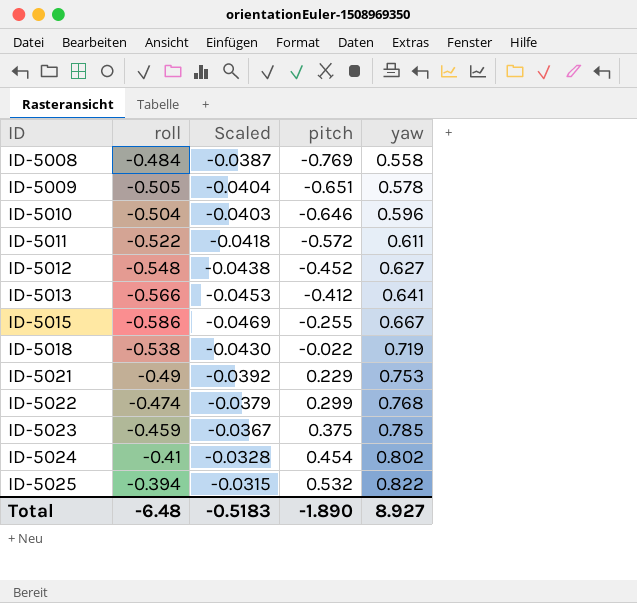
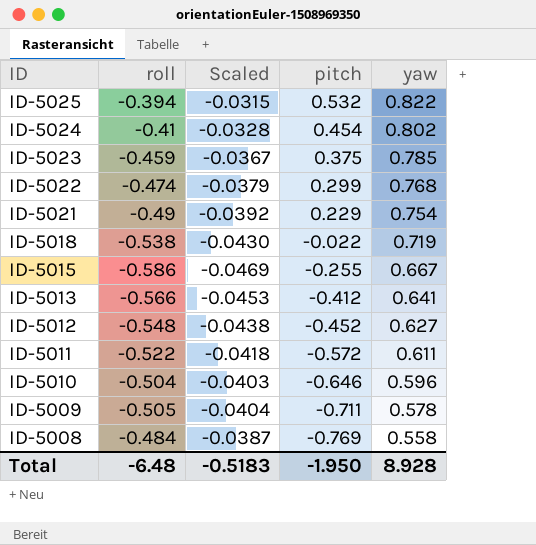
row order: ID ascending -> ID descending
ID-5021 | yaw: 0.753 -> 0.754
ID-5009 | pitch: -0.651 -> -0.711
Total | pitch: -1.890 -> -1.950
Total | yaw: 8.927 -> 8.928

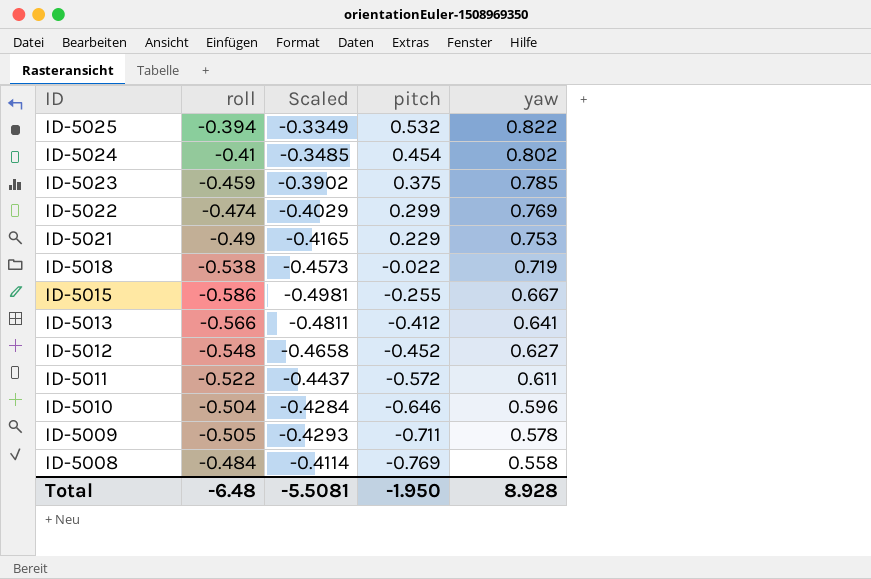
column Scaled | formula: [roll] * 0.08 -> [roll] * 0.85
ID-5022 | yaw: 0.768 -> 0.769
ID-5021 | yaw: 0.754 -> 0.753
Total | Scaled: -0.5183 -> -5.5081

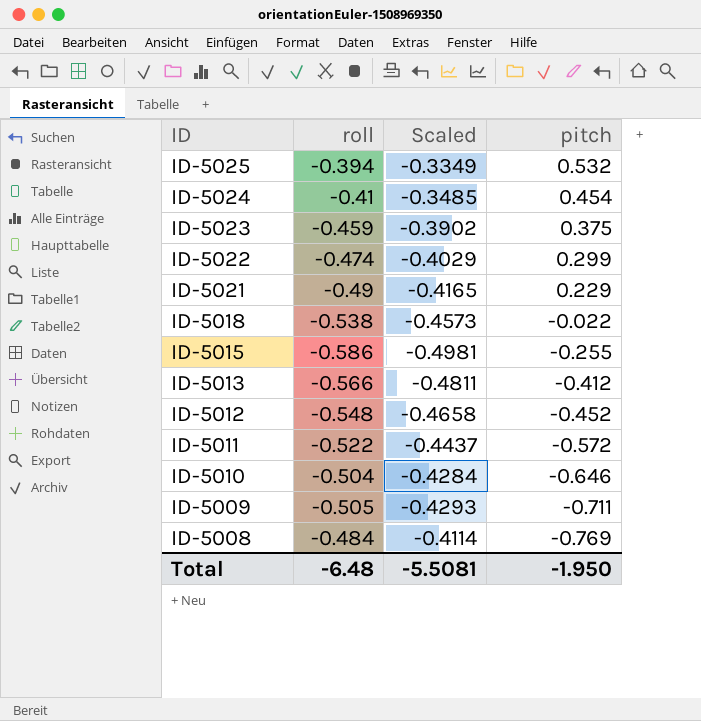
column yaw | position: 5 -> none

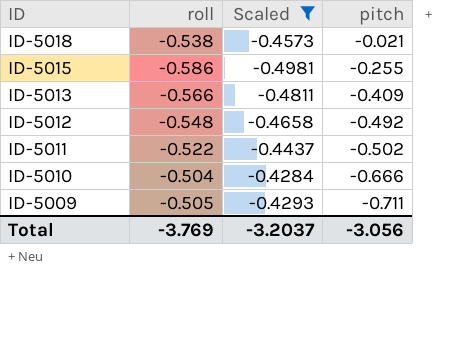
filter: none -> Scaled <= -0.4284
ID-5018 | pitch: -0.022 -> -0.021
ID-5013 | pitch: -0.412 -> -0.409
ID-5012 | pitch: -0.452 -> -0.492
ID-5011 | pitch: -0.572 -> -0.502
ID-5010 | pitch: -0.646 -> -0.666
Total | roll: -6.48 -> -3.769
Total | Scaled: -5.5081 -> -3.2037
Total | pitch: -1.950 -> -3.056

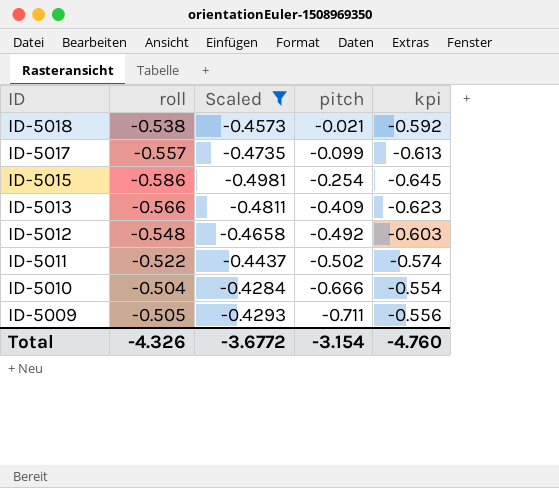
column kpi | formula: none -> [roll] * 1.1
row ID-5017: none -> -0.557 | -0.4735 | -0.099 | -0.613
ID-5015 | pitch: -0.255 -> -0.254
Total | roll: -3.769 -> -4.326
Total | Scaled: -3.2037 -> -3.6772
Total | pitch: -3.056 -> -3.154

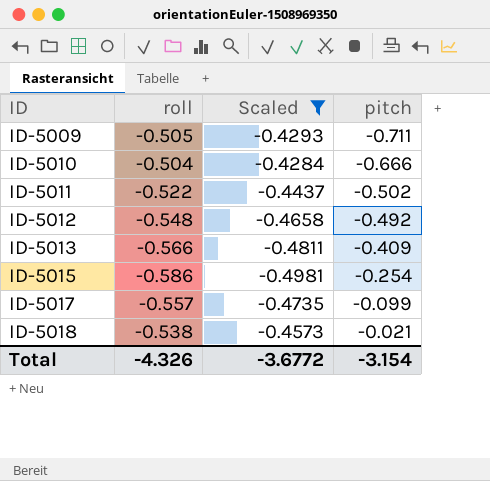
row order: ID descending -> ID ascending
column kpi | formula: [roll] * 1.1 -> none

